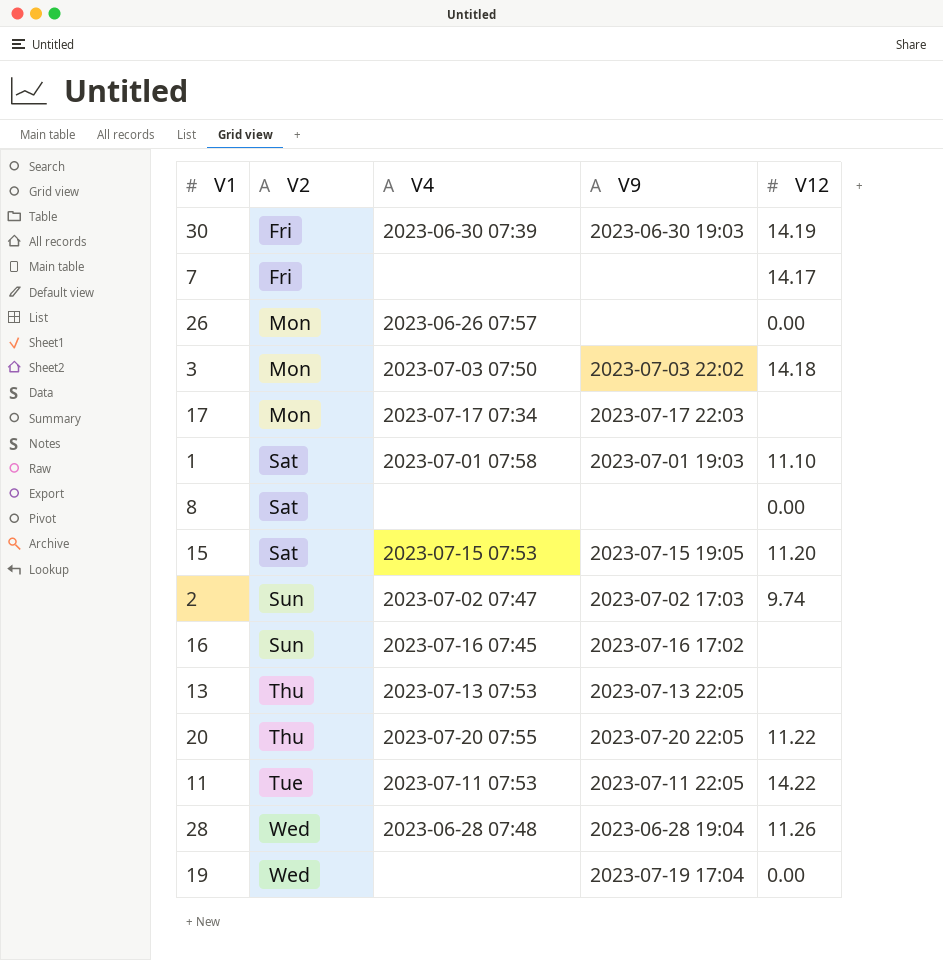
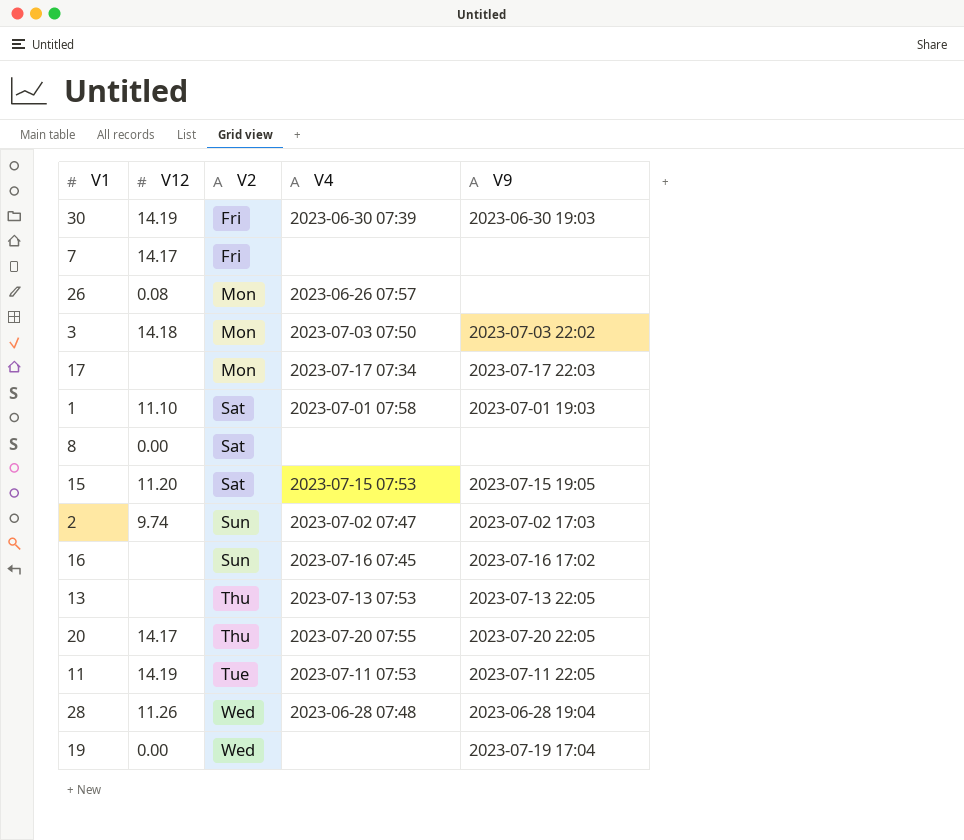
column V12 | position: 5 -> 2
26 | V12: 0.00 -> 0.08
20 | V12: 11.22 -> 14.17
11 | V12: 14.22 -> 14.19

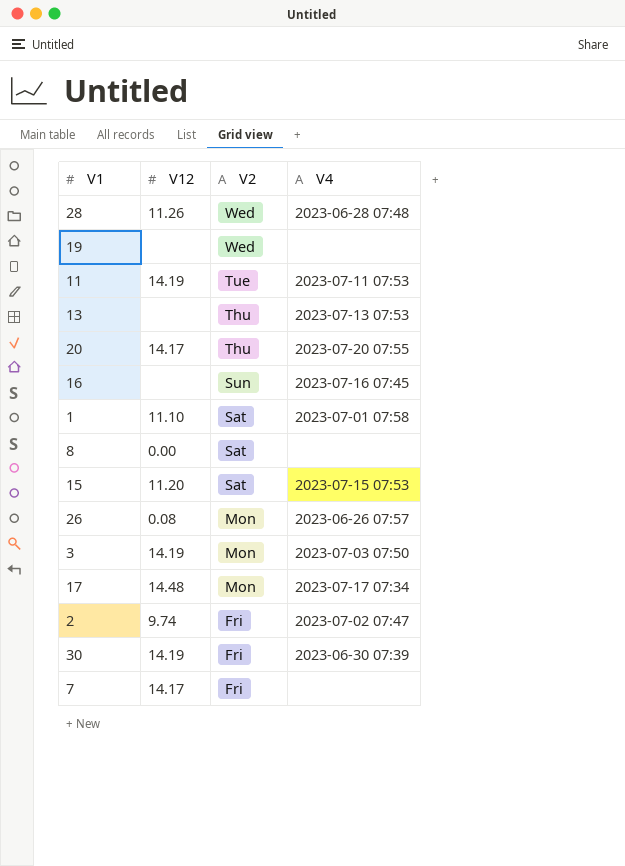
row order: V2 ascending -> V2 descending
column V9 | position: 5 -> none
19 | V12: 0.00 -> none
3 | V12: 14.18 -> 14.19
17 | V12: none -> 14.48
2 | V2: Sun -> Fri

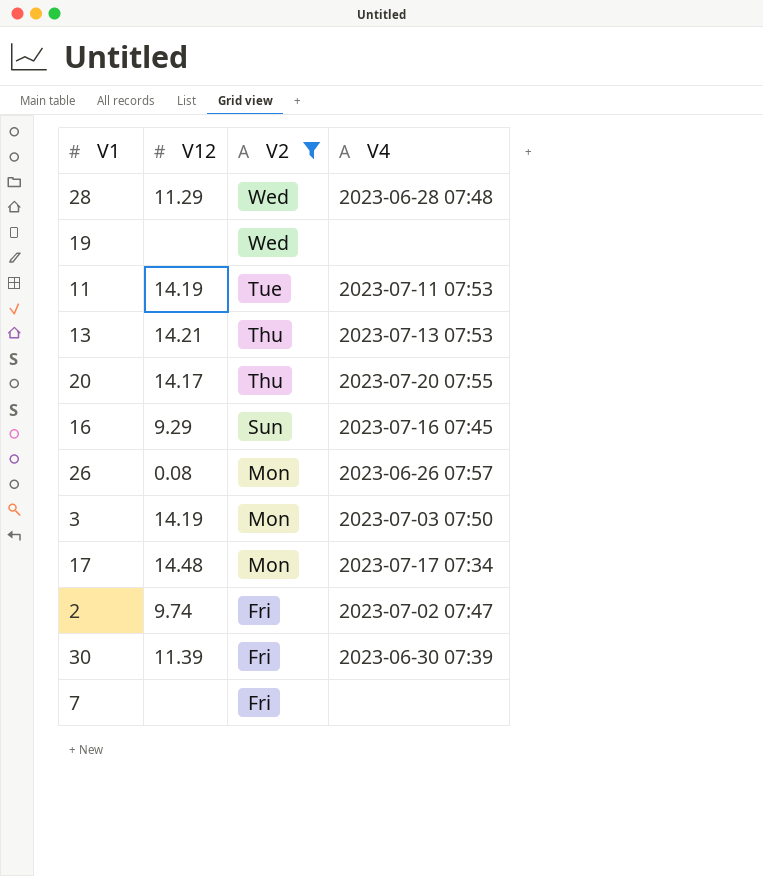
filter: none -> V2 != Sat
28 | V12: 11.26 -> 11.29
13 | V12: none -> 14.21
16 | V12: none -> 9.29
30 | V12: 14.19 -> 11.39
7 | V12: 14.17 -> none

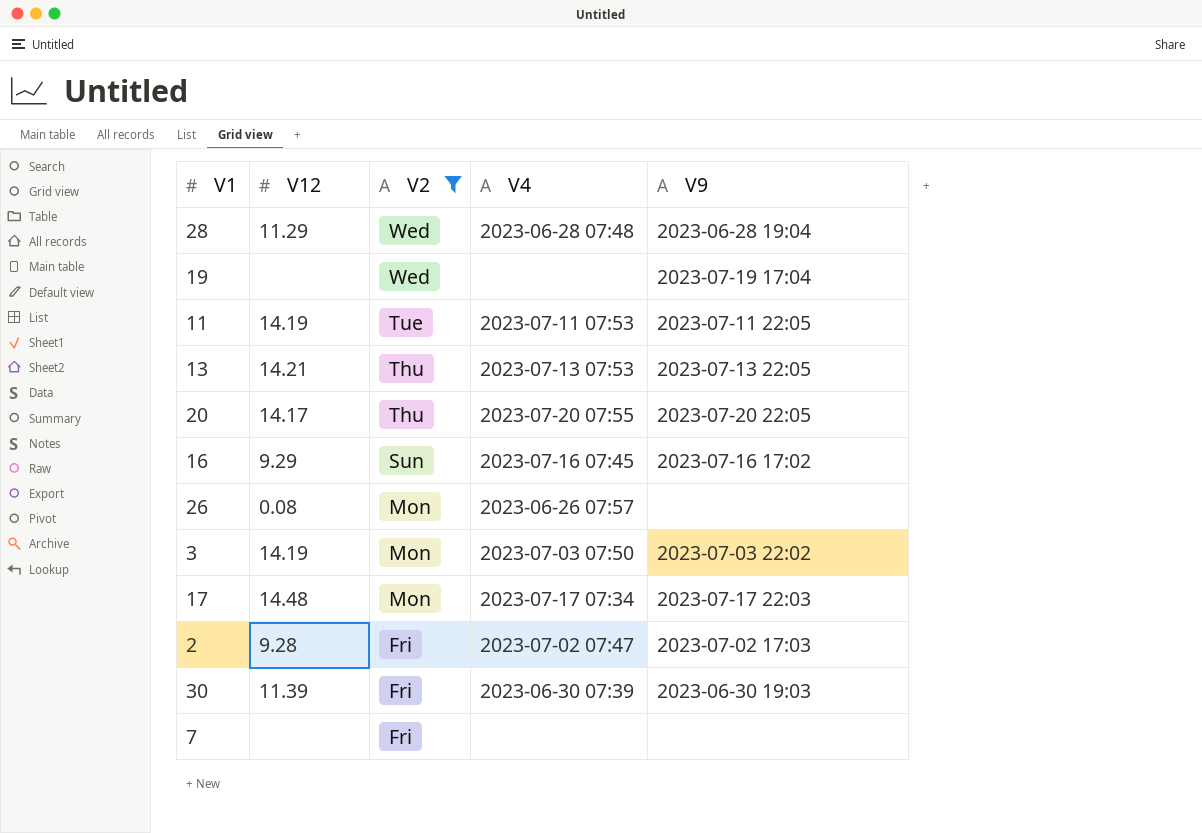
column V9 | position: none -> 5
2 | V12: 9.74 -> 9.28

